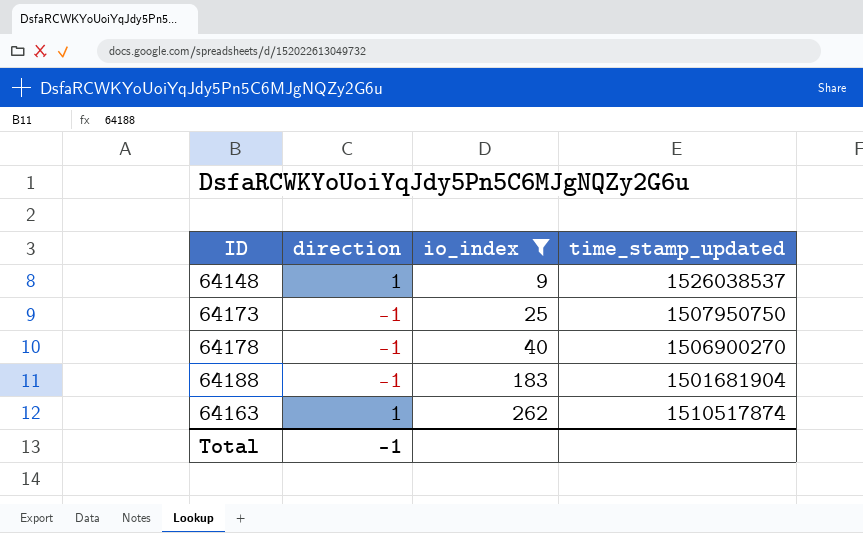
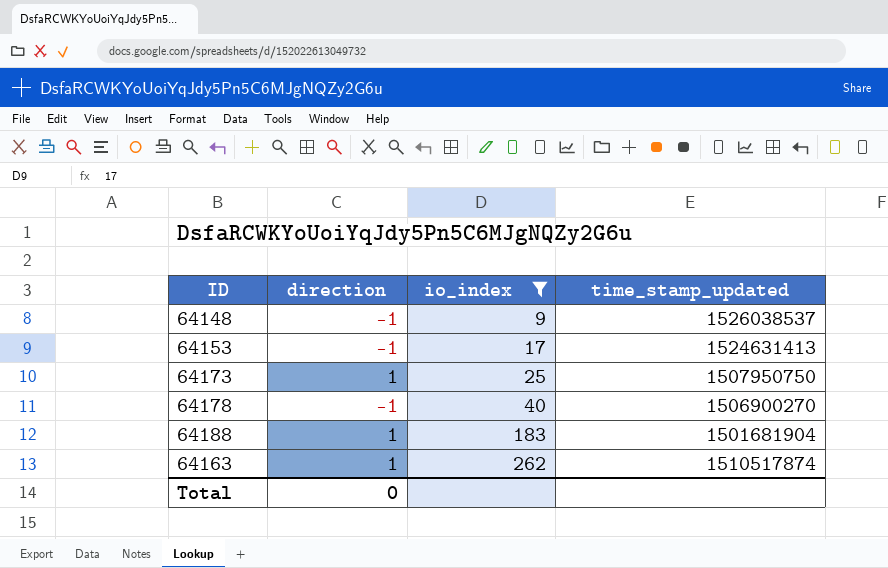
64148 | direction: 1 -> -1
row 64153: none -> -1 | 17 | 1524631413
64173 | direction: -1 -> 1
64188 | direction: -1 -> 1
Total | direction: -1 -> 0

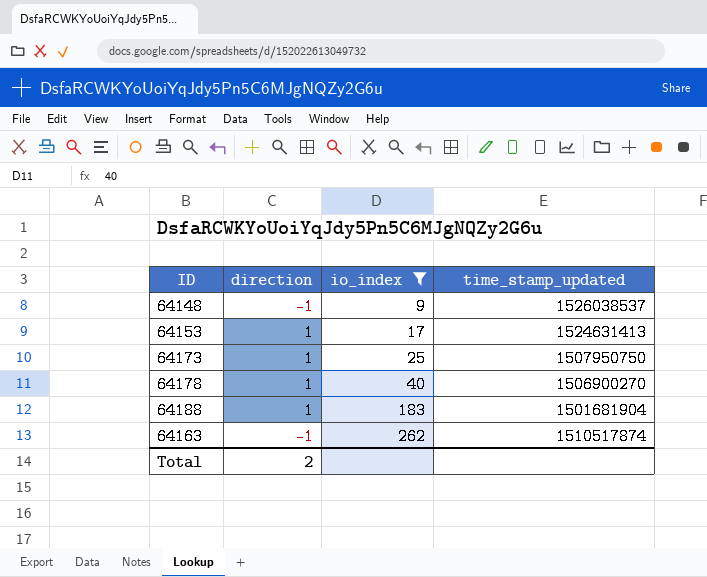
64153 | direction: -1 -> 1
64178 | direction: -1 -> 1
64163 | direction: 1 -> -1
Total | direction: 0 -> 2

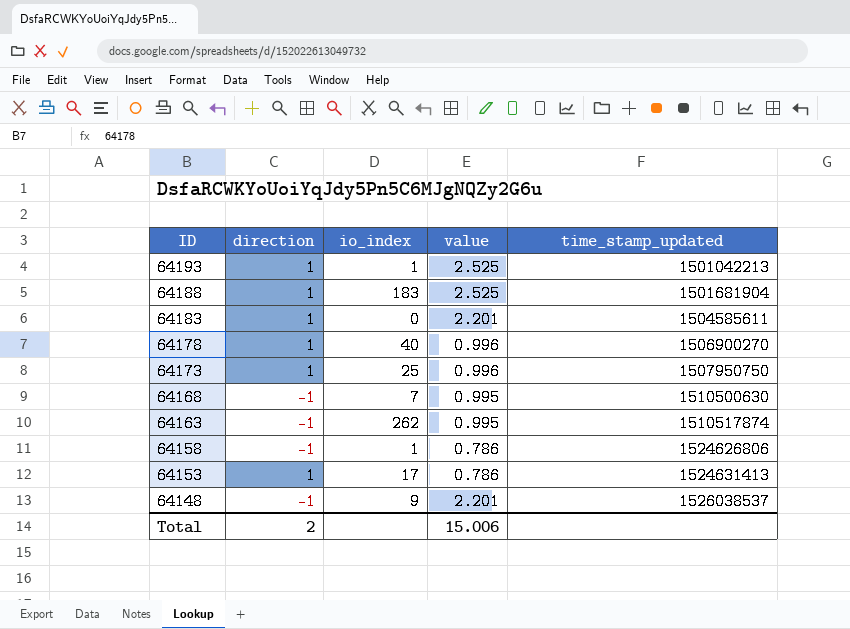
filter: io_index >= 9 -> none
row order: io_index ascending -> ID descending
column value | position: none -> 4

